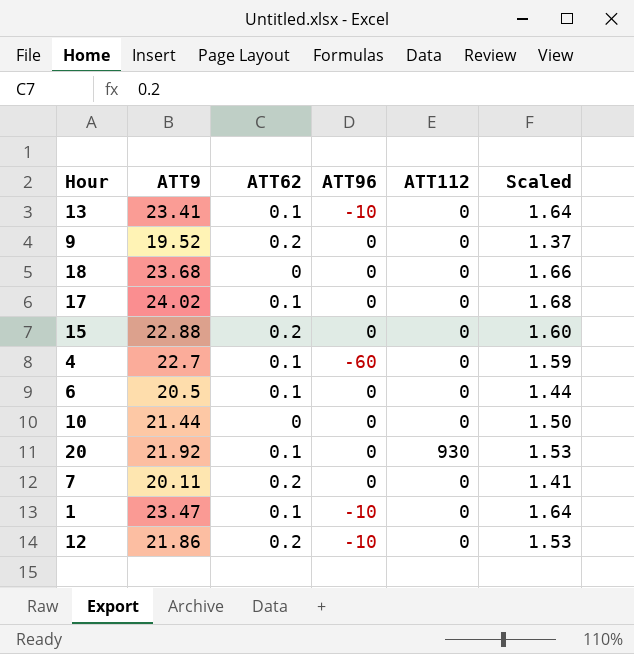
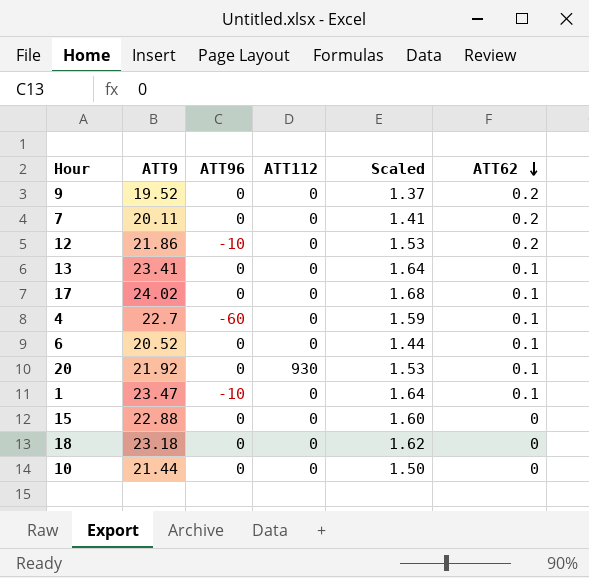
row order: none -> ATT62 descending
column ATT62 | position: 3 -> 6
13 | ATT96: -10 -> 0
6 | ATT9: 20.5 -> 20.52
15 | ATT62: 0.2 -> 0
18 | ATT9: 23.68 -> 23.18
18 | Scaled: 1.66 -> 1.62

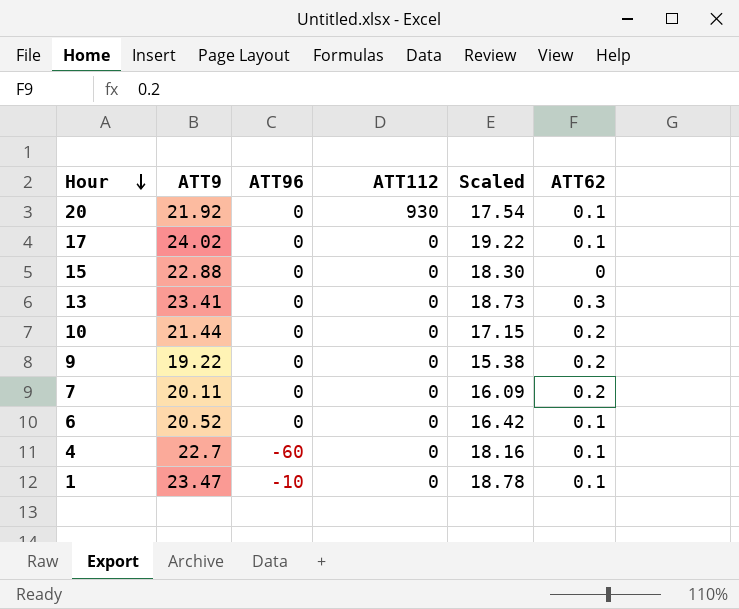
row order: ATT62 descending -> Hour descending
column Scaled | formula: [ATT9] * 0.07 -> [ATT9] * 0.8
row 12: 21.86 | -10 | 0 | 1.53 | 0.2 -> none
row 18: 23.18 | 0 | 0 | 1.62 | 0 -> none
13 | ATT62: 0.1 -> 0.3
10 | ATT62: 0 -> 0.2
9 | ATT9: 19.52 -> 19.22

